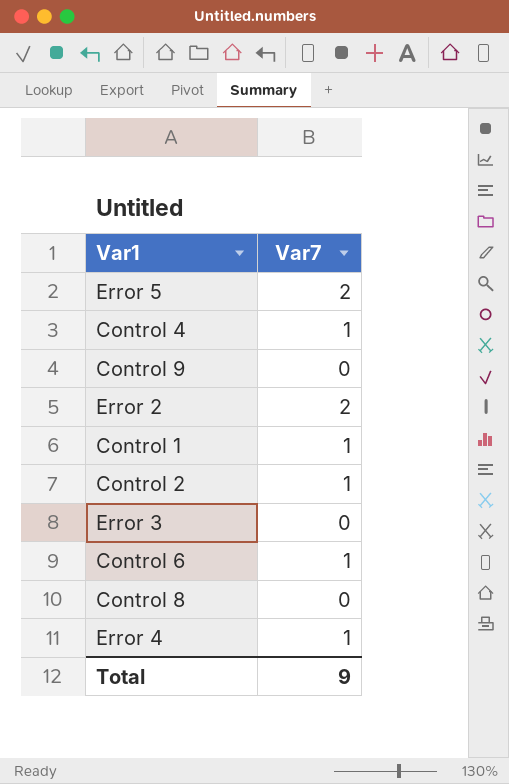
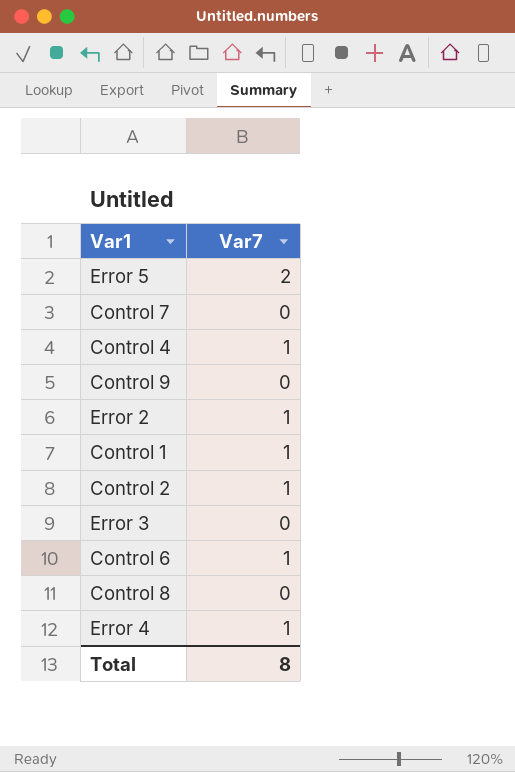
row Control 7: none -> 0
Error 2 | Var7: 2 -> 1
Total | Var7: 9 -> 8

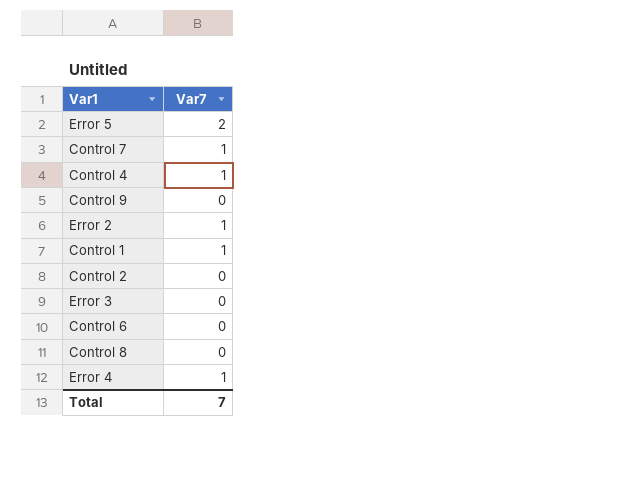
Control 7 | Var7: 0 -> 1
Control 2 | Var7: 1 -> 0
Control 6 | Var7: 1 -> 0
Total | Var7: 8 -> 7

